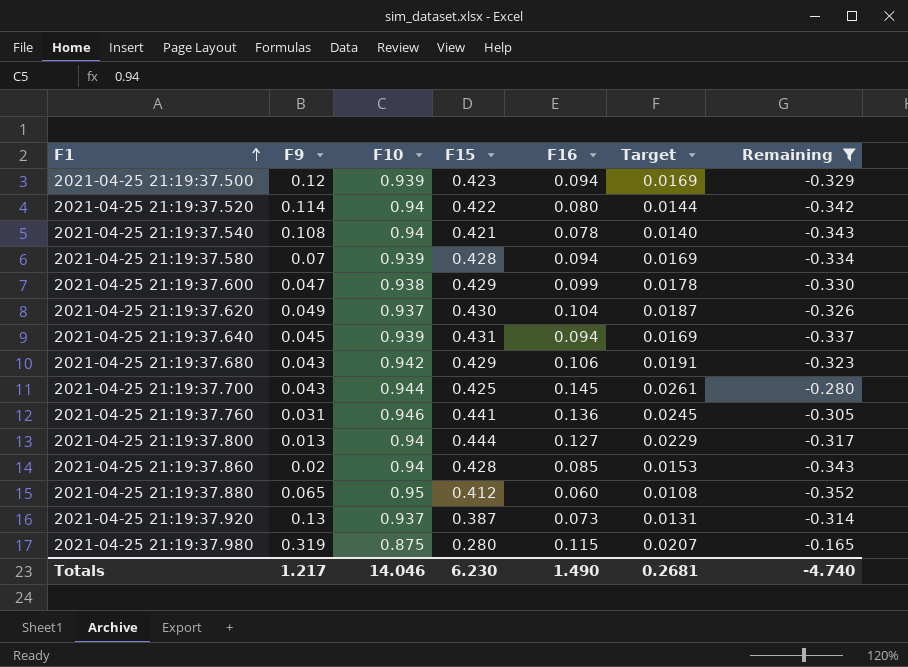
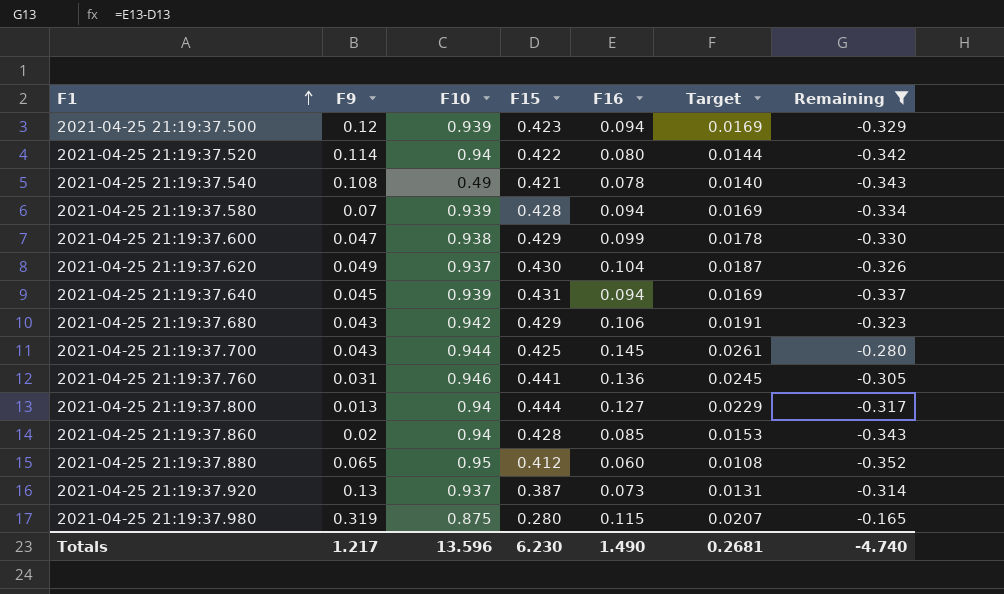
2021-04-25 21:19:37.540 | F10: 0.94 -> 0.49
Totals | F10: 14.046 -> 13.596

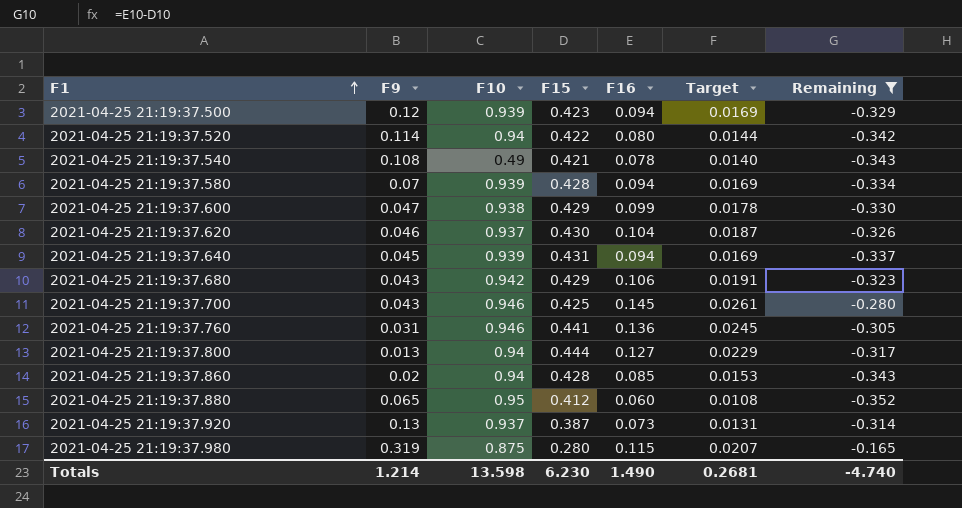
2021-04-25 21:19:37.620 | F9: 0.049 -> 0.046
2021-04-25 21:19:37.700 | F10: 0.944 -> 0.946
Totals | F9: 1.217 -> 1.214
Totals | F10: 13.596 -> 13.598

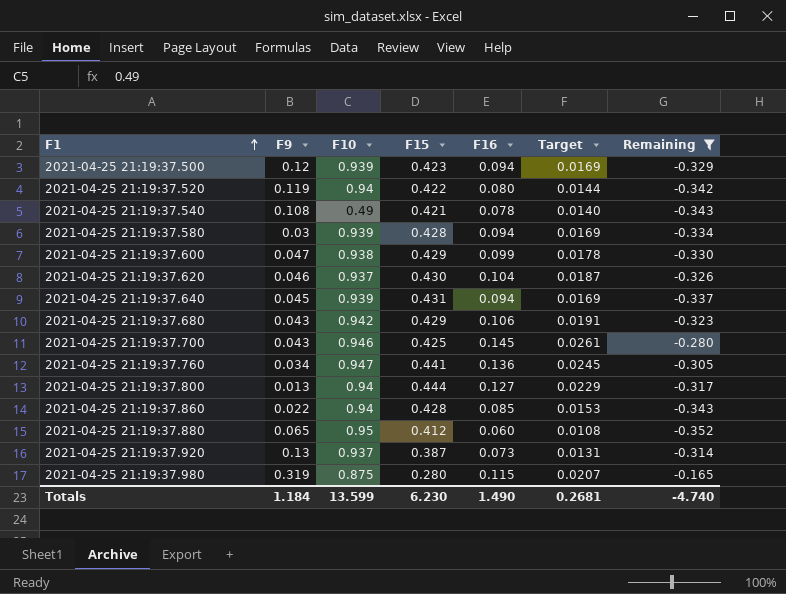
2021-04-25 21:19:37.520 | F9: 0.114 -> 0.119
2021-04-25 21:19:37.580 | F9: 0.07 -> 0.03
2021-04-25 21:19:37.760 | F9: 0.031 -> 0.034
2021-04-25 21:19:37.760 | F10: 0.946 -> 0.947
2021-04-25 21:19:37.860 | F9: 0.02 -> 0.022
Totals | F9: 1.214 -> 1.184
Totals | F10: 13.598 -> 13.599

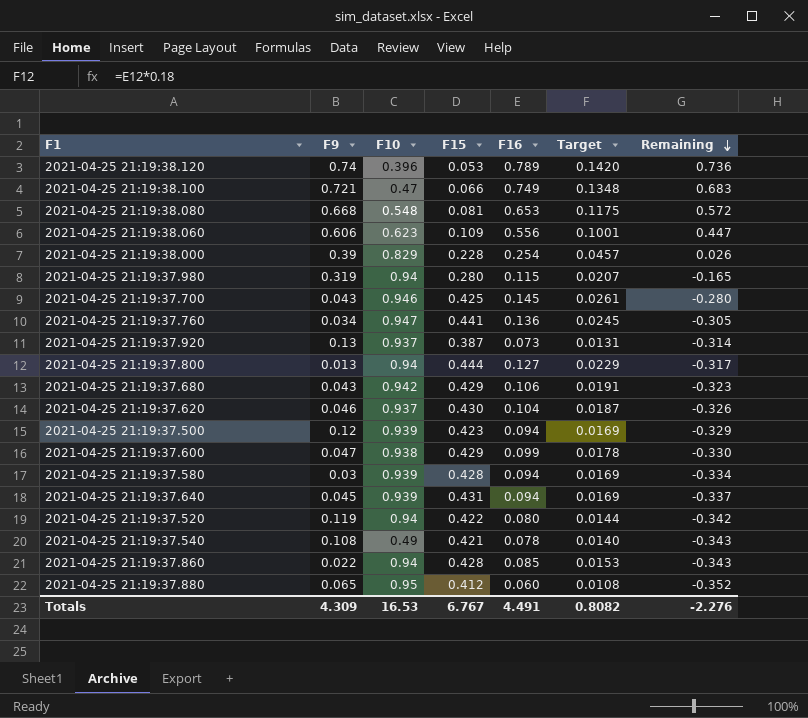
filter: Remaining <= -0.165 -> none
row order: F1 ascending -> Remaining descending
2021-04-25 21:19:37.980 | F10: 0.875 -> 0.94
Totals | F9: 1.184 -> 4.309
Totals | F10: 13.599 -> 16.53
Totals | F15: 6.230 -> 6.767
Totals | F16: 1.490 -> 4.491
Totals | Target: 0.2681 -> 0.8082
Totals | Remaining: -4.740 -> -2.276

